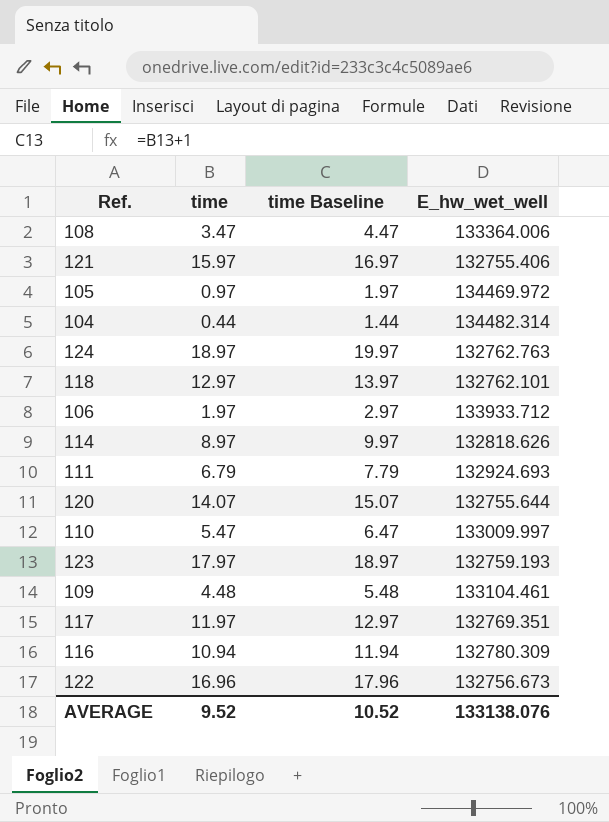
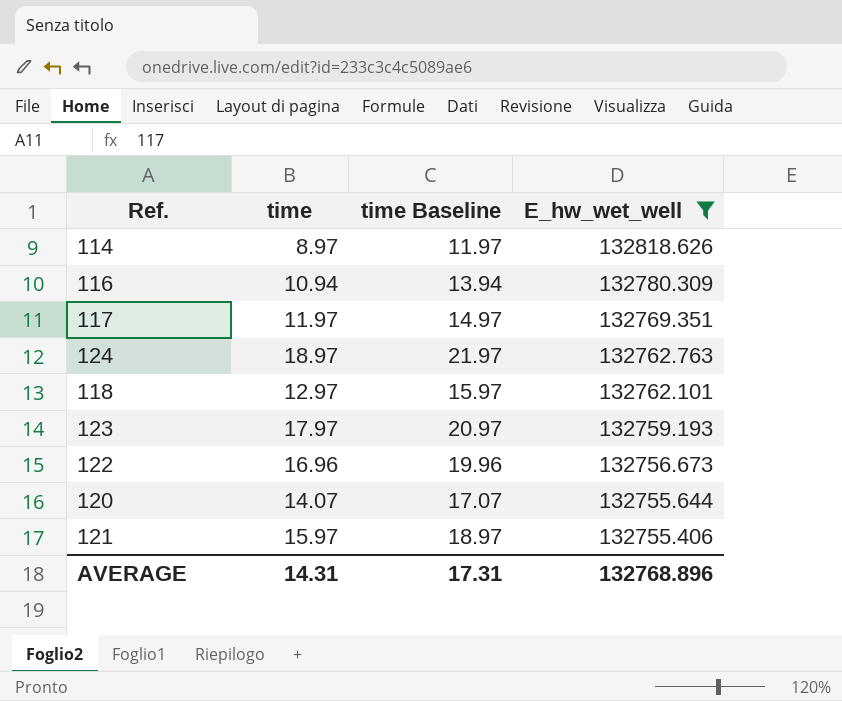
filter: none -> E_hw_wet_well <= 132818.626
row order: none -> E_hw_wet_well descending
column time Baseline | formula: [time] + 1 -> [time] + 3
AVERAGE | time: 9.52 -> 14.31
AVERAGE | time Baseline: 10.52 -> 17.31
AVERAGE | E_hw_wet_well: 133138.076 -> 132768.896

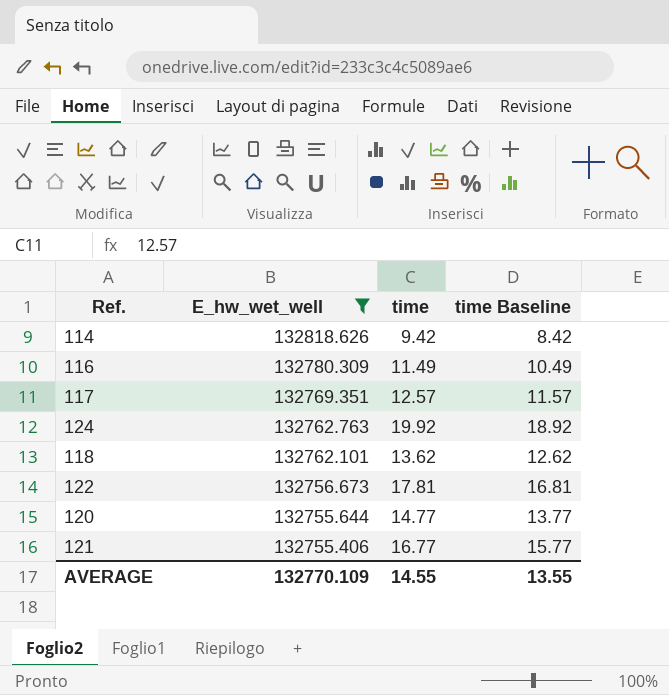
column E_hw_wet_well | position: 4 -> 2
column time Baseline | formula: [time] + 3 -> [time] - 1
row 123: 17.97 | 20.97 | 132759.193 -> none
114 | time: 8.97 -> 9.42
116 | time: 10.94 -> 11.49
117 | time: 11.97 -> 12.57
124 | time: 18.97 -> 19.92
118 | time: 12.97 -> 13.62
122 | time: 16.96 -> 17.81
120 | time: 14.07 -> 14.77
121 | time: 15.97 -> 16.77
AVERAGE | E_hw_wet_well: 132768.896 -> 132770.109
AVERAGE | time: 14.31 -> 14.55
AVERAGE | time Baseline: 17.31 -> 13.55

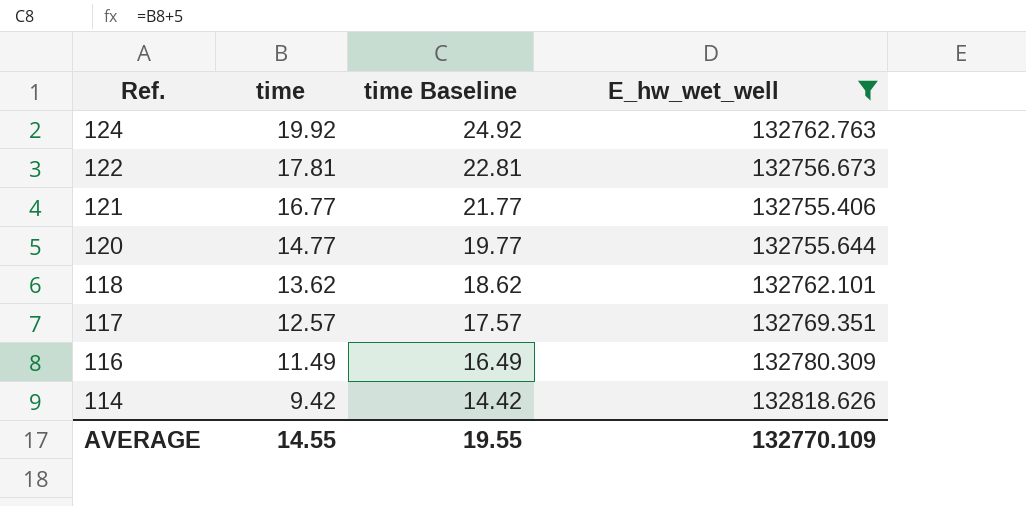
row order: E_hw_wet_well descending -> Ref. descending
column time Baseline | formula: [time] - 1 -> [time] + 5
column E_hw_wet_well | position: 2 -> 4
AVERAGE | time Baseline: 13.55 -> 19.55

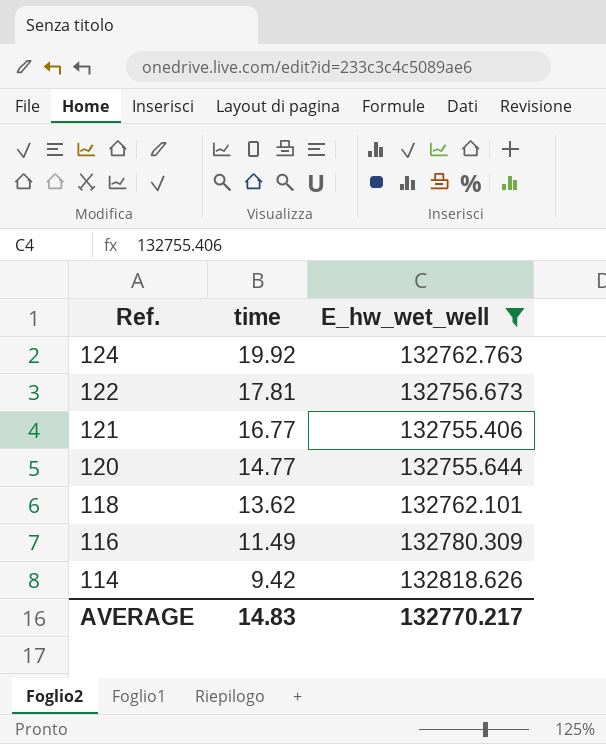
column time Baseline | formula: [time] + 5 -> none
row 117: 12.57 | 17.57 | 132769.351 -> none
AVERAGE | time: 14.55 -> 14.83
AVERAGE | E_hw_wet_well: 132770.109 -> 132770.217

